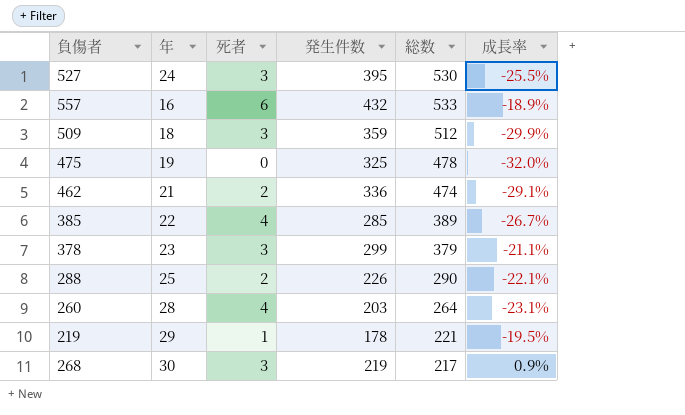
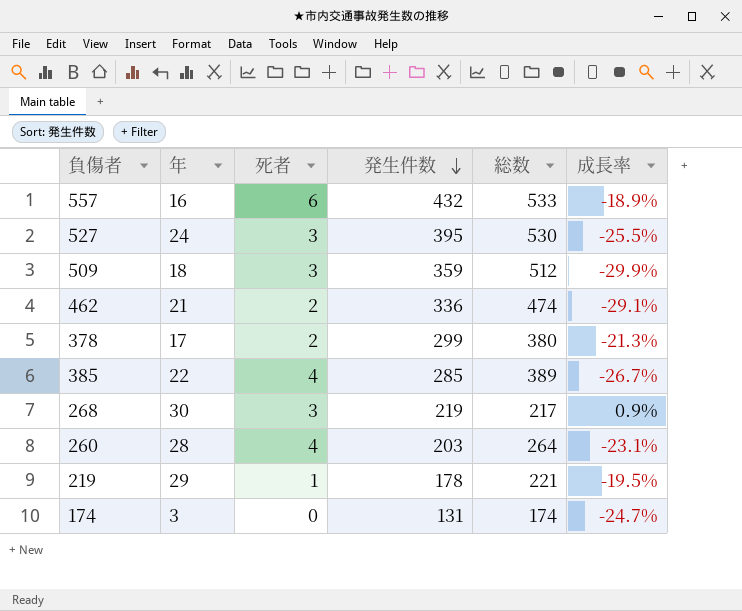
row order: none -> 発生件数 descending
row 475: 19 | 0 | 325 | 478 | -32.0% -> none
row 288: 25 | 2 | 226 | 290 | -22.1% -> none
378 | 年: 23 -> 17
378 | 死者: 3 -> 2
378 | 総数: 379 -> 380
378 | 成長率: -21.1% -> -21.3%
row 174: none -> 3 | 0 | 131 | 174 | -24.7%

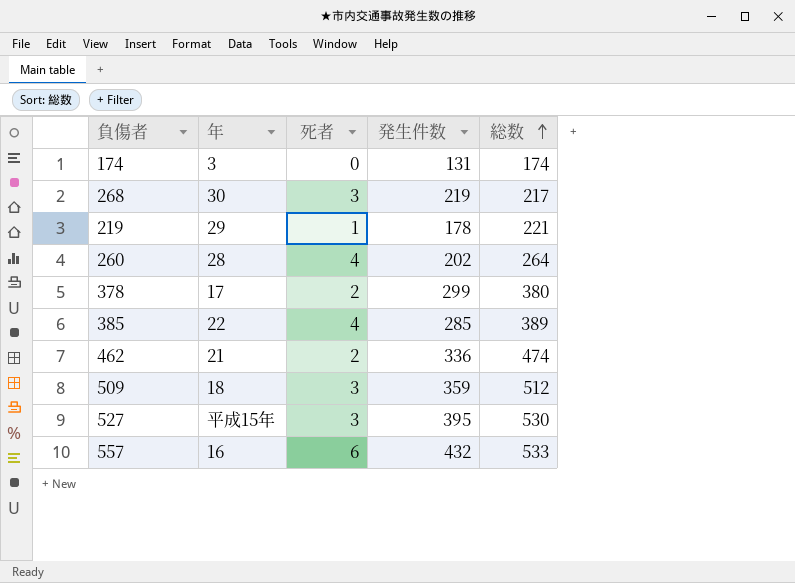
row order: 発生件数 descending -> 総数 ascending
column 成長率 | formula: ([発生件数] - [総数]) / [総数] -> none
260 | 発生件数: 203 -> 202
527 | 年: 24 -> 平成15年

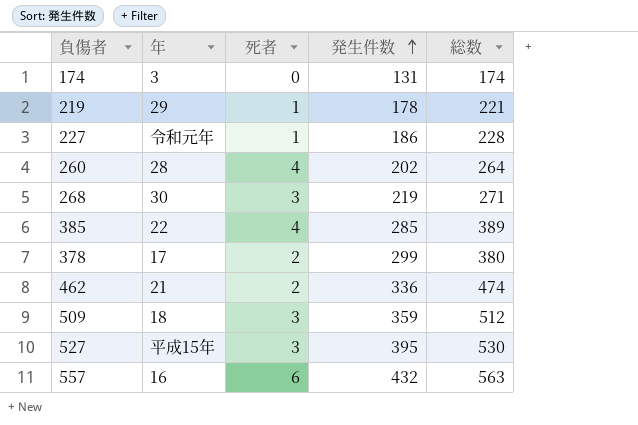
row order: 総数 ascending -> 発生件数 ascending
row 227: none -> 令和元年 | 1 | 186 | 228
268 | 総数: 217 -> 271
557 | 総数: 533 -> 563

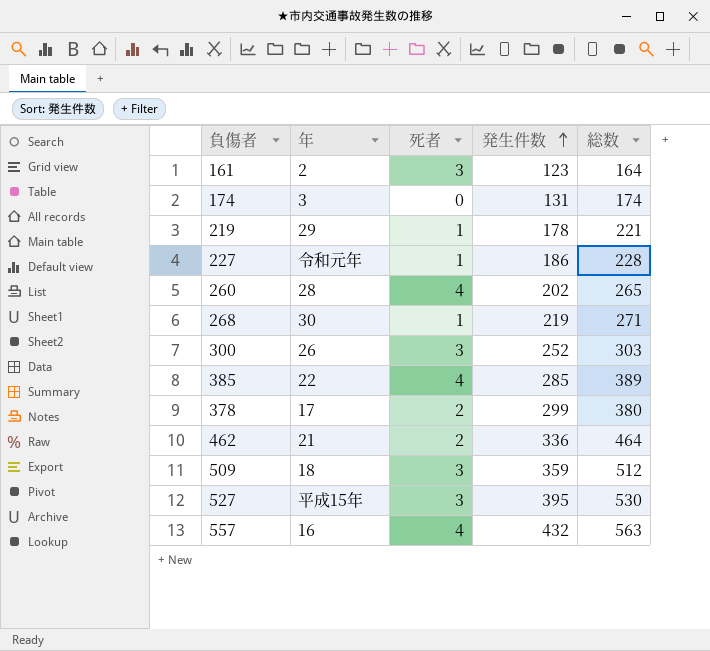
row 161: none -> 2 | 3 | 123 | 164
260 | 総数: 264 -> 265
268 | 死者: 3 -> 1
row 300: none -> 26 | 3 | 252 | 303
462 | 総数: 474 -> 464
557 | 死者: 6 -> 4

